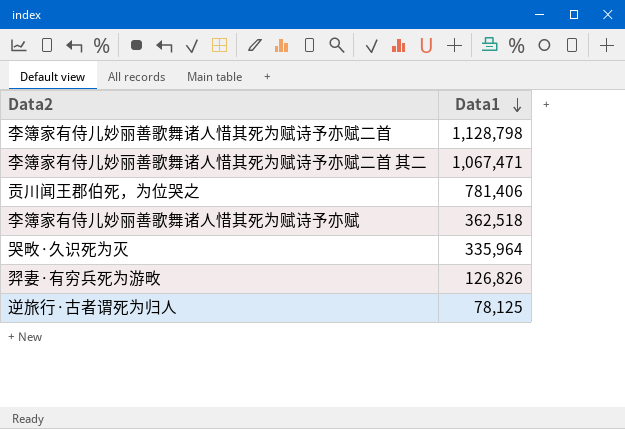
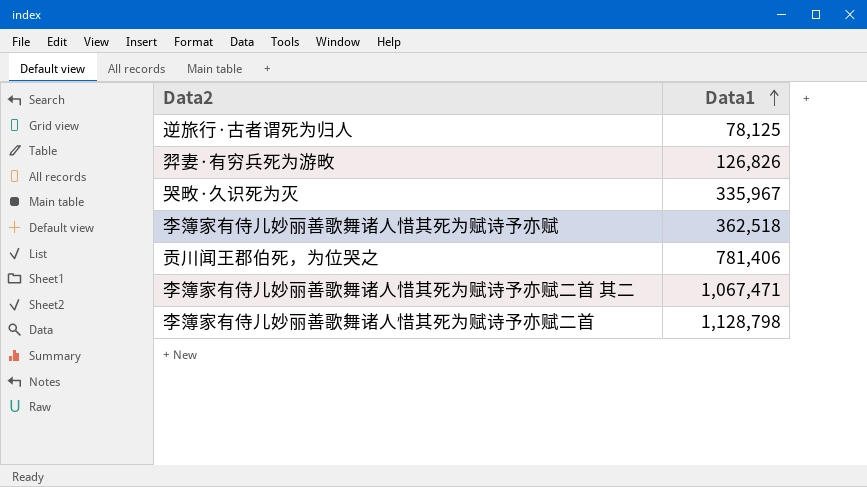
row order: Data1 descending -> Data1 ascending
哭畋·久识死为灭 | Data1: 335,964 -> 335,967

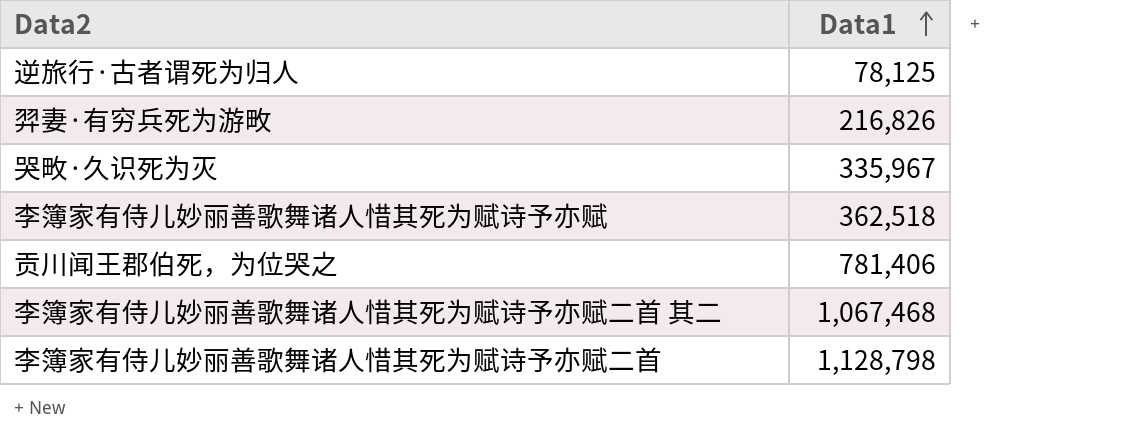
羿妻·有穷兵死为游畋 | Data1: 126,826 -> 216,826
李簿家有侍儿妙丽善歌舞诸人惜其死为赋诗予亦赋二首 其二 | Data1: 1,067,471 -> 1,067,468

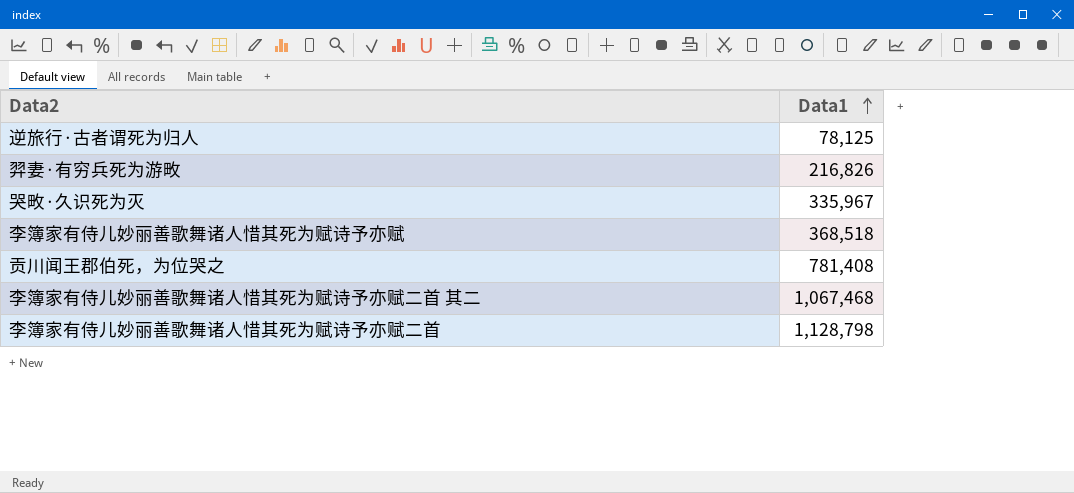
李簿家有侍儿妙丽善歌舞诸人惜其死为赋诗予亦赋 | Data1: 362,518 -> 368,518
贡川闻王郡伯死，为位哭之 | Data1: 781,406 -> 781,408

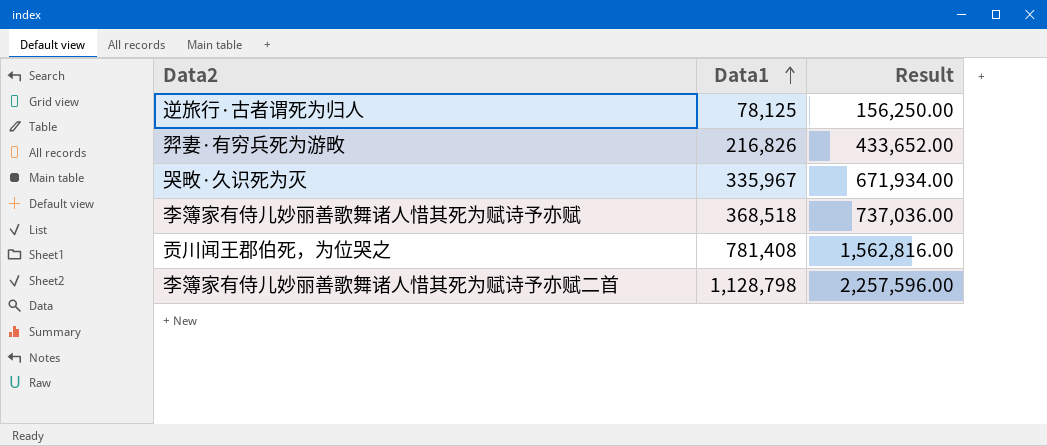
column Result | formula: none -> [Data1] * 2
row 李簿家有侍儿妙丽善歌舞诸人惜其死为赋诗予亦赋二首 其二: 1,067,468 -> none

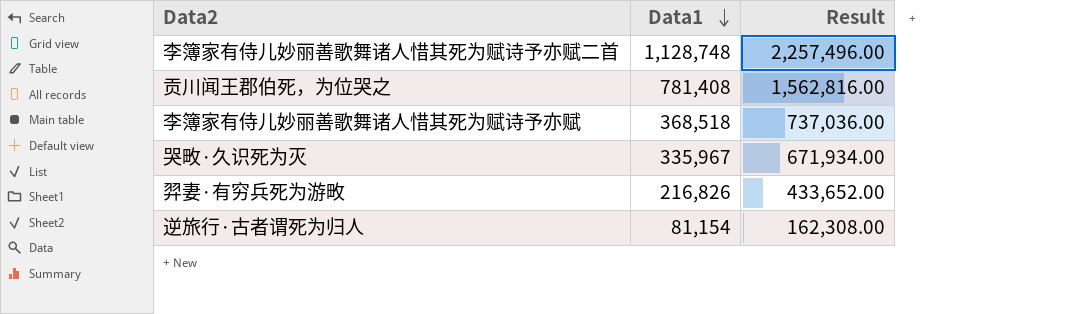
row order: Data1 ascending -> Data1 descending
李簿家有侍儿妙丽善歌舞诸人惜其死为赋诗予亦赋二首 | Data1: 1,128,798 -> 1,128,748
李簿家有侍儿妙丽善歌舞诸人惜其死为赋诗予亦赋二首 | Result: 2,257,596.00 -> 2,257,496.00
逆旅行·古者谓死为归人 | Data1: 78,125 -> 81,154
逆旅行·古者谓死为归人 | Result: 156,250.00 -> 162,308.00

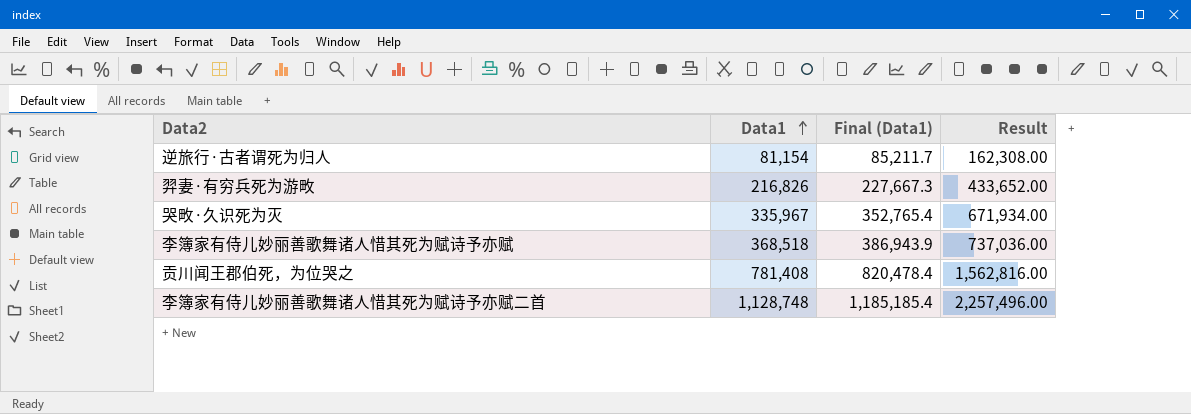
row order: Data1 descending -> Data1 ascending
column Final (Data1) | formula: none -> [Data1] * 1.05

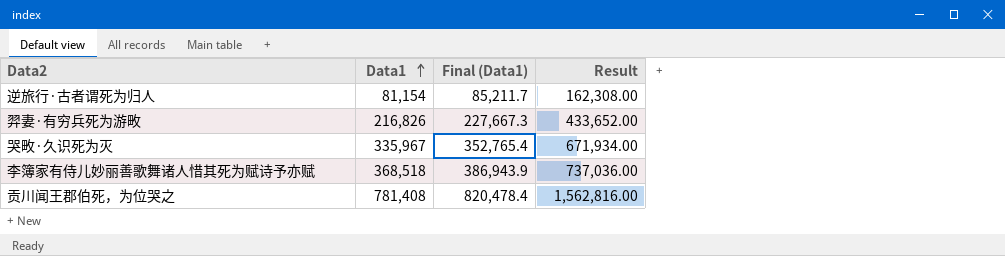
row 李簿家有侍儿妙丽善歌舞诸人惜其死为赋诗予亦赋二首: 1,128,748 | 1,185,185.4 | 2,257,496.00 -> none

